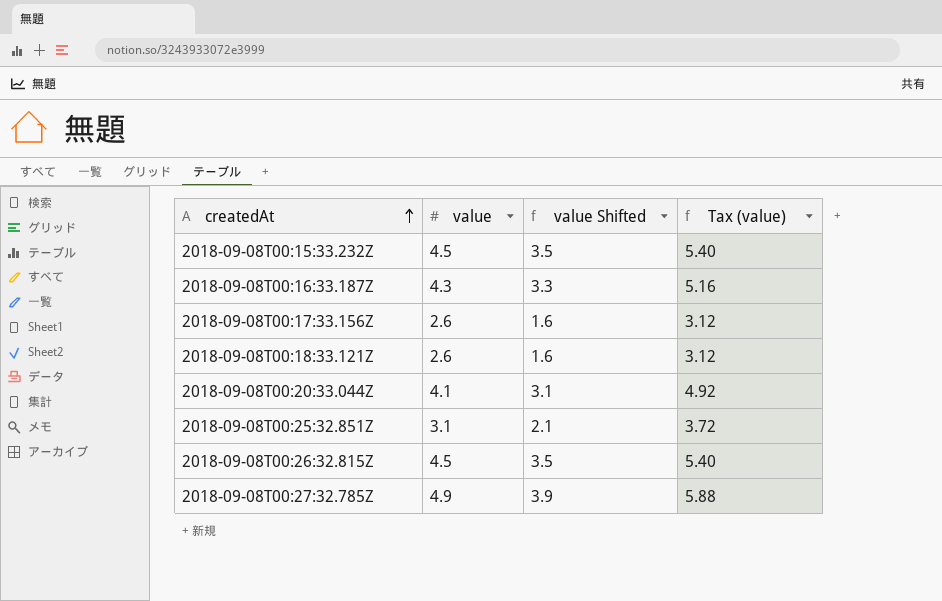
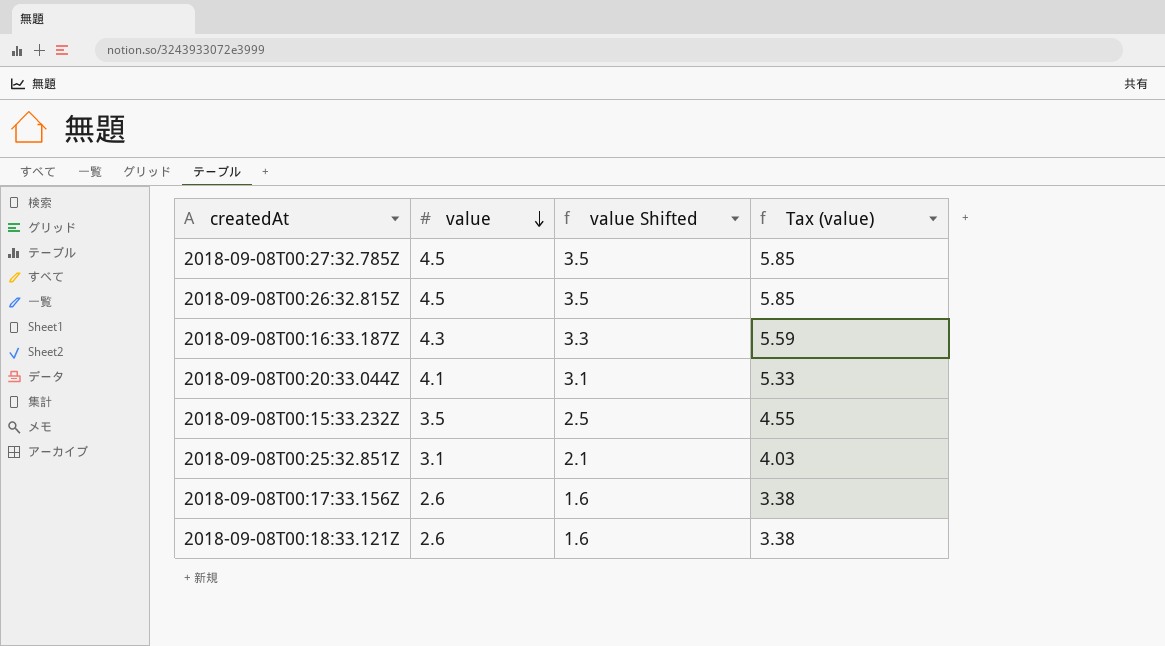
row order: createdAt ascending -> value descending
column Tax (value) | formula: [value] * 1.2 -> [value] * 1.3
2018-09-08T00:27:32.785Z | value: 4.9 -> 4.5
2018-09-08T00:27:32.785Z | value Shifted: 3.9 -> 3.5
2018-09-08T00:15:33.232Z | value: 4.5 -> 3.5
2018-09-08T00:15:33.232Z | value Shifted: 3.5 -> 2.5

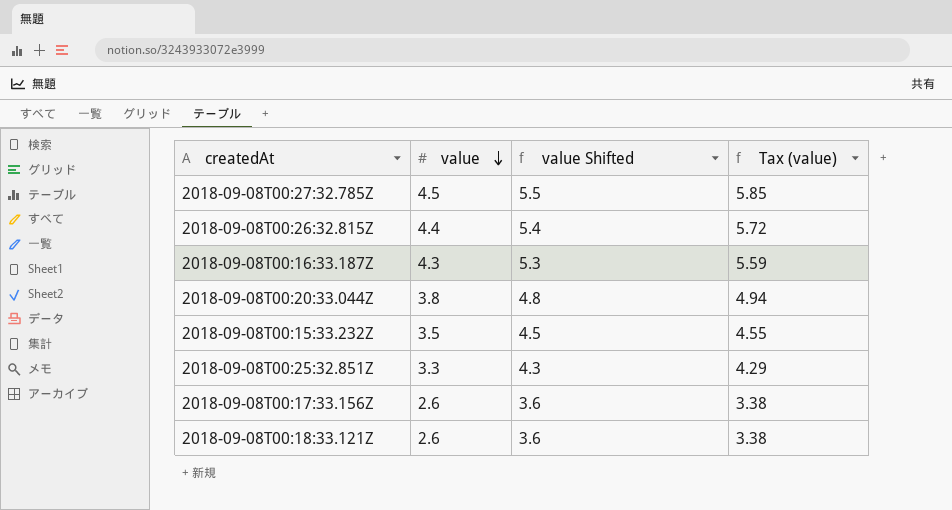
column value Shifted | formula: [value] - 1 -> [value] + 1
2018-09-08T00:26:32.815Z | value: 4.5 -> 4.4
2018-09-08T00:26:32.815Z | Tax (value): 5.85 -> 5.72
2018-09-08T00:20:33.044Z | value: 4.1 -> 3.8
2018-09-08T00:20:33.044Z | Tax (value): 5.33 -> 4.94
2018-09-08T00:25:32.851Z | value: 3.1 -> 3.3
2018-09-08T00:25:32.851Z | Tax (value): 4.03 -> 4.29

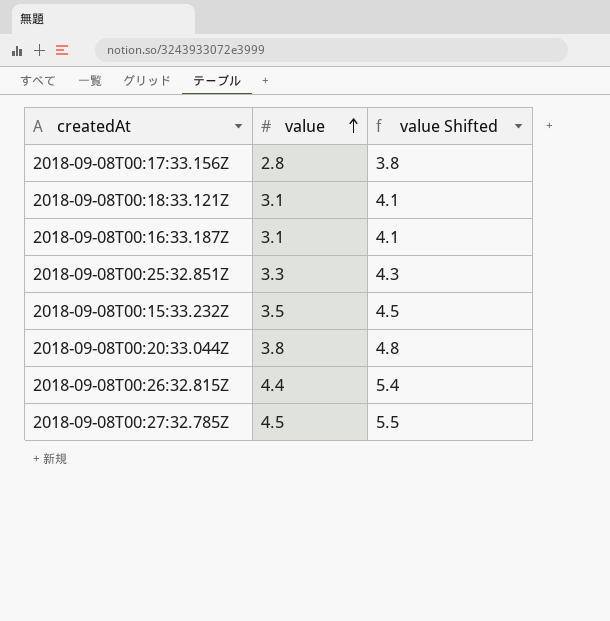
row order: value descending -> value ascending
column Tax (value) | formula: [value] * 1.3 -> none
2018-09-08T00:17:33.156Z | value: 2.6 -> 2.8
2018-09-08T00:17:33.156Z | value Shifted: 3.6 -> 3.8
2018-09-08T00:18:33.121Z | value: 2.6 -> 3.1
2018-09-08T00:18:33.121Z | value Shifted: 3.6 -> 4.1
2018-09-08T00:16:33.187Z | value: 4.3 -> 3.1
2018-09-08T00:16:33.187Z | value Shifted: 5.3 -> 4.1

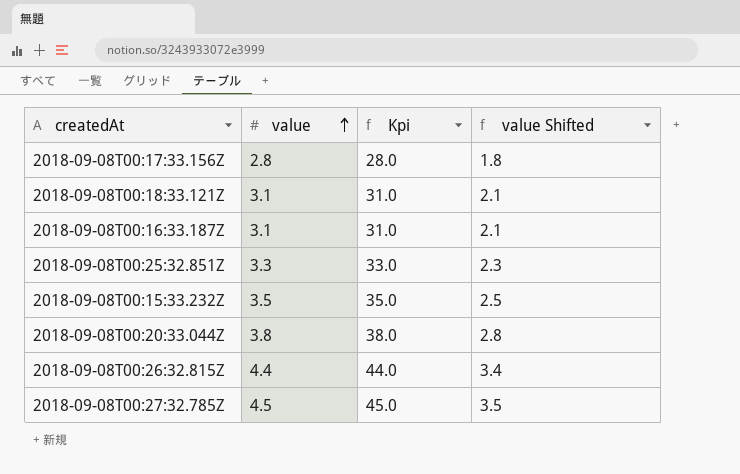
column Kpi | formula: none -> [value] * 10
column value Shifted | formula: [value] + 1 -> [value] - 1

